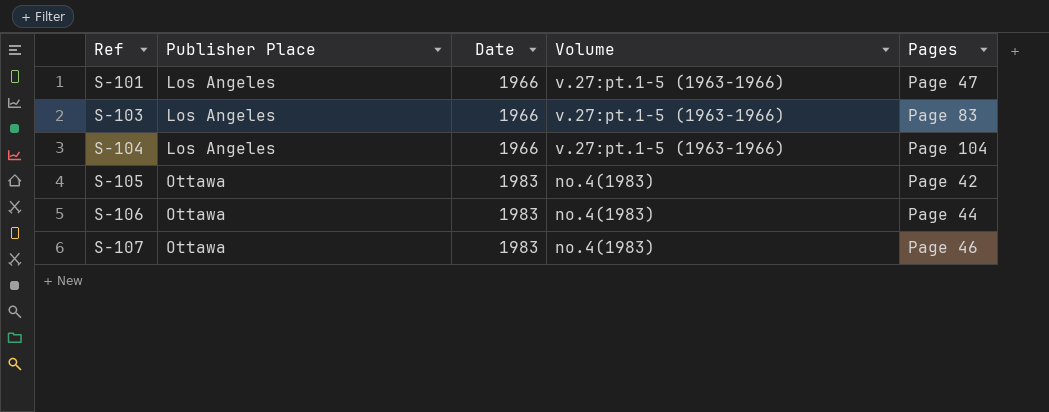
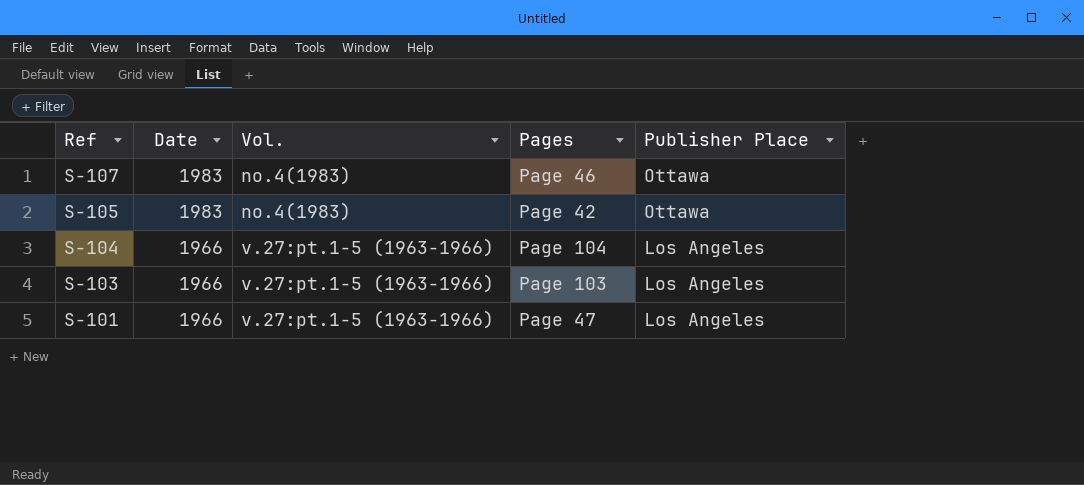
row order: Ref ascending -> Ref descending
column name: Volume -> Vol.
column Publisher Place | position: 2 -> 5
row S-106: Ottawa | 1983 | no.4(1983) | Page 44 -> none
S-103 | Pages: Page 83 -> Page 103

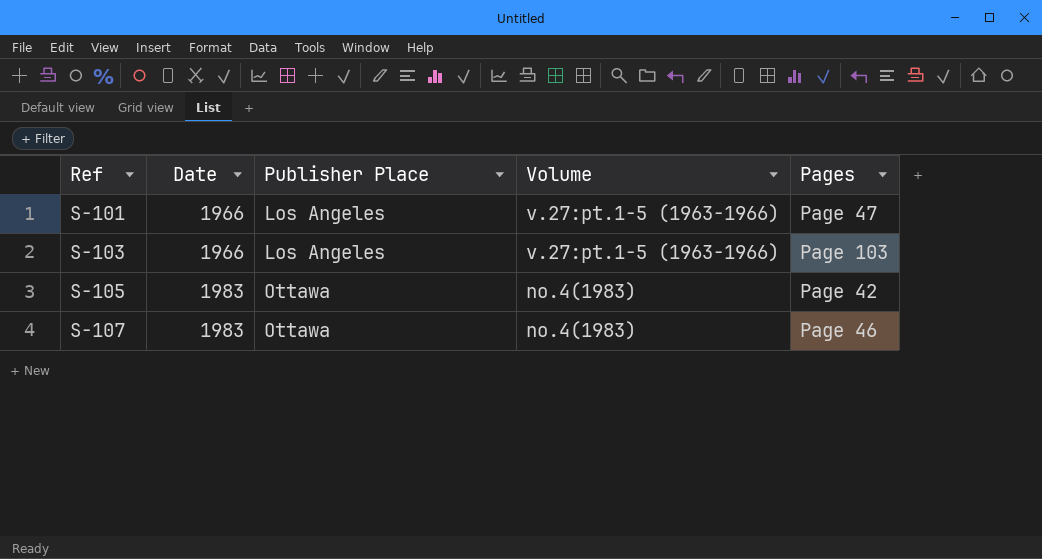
row order: Ref descending -> Ref ascending
column Publisher Place | position: 5 -> 3
column name: Vol. -> Volume
row S-104: 1966 | v.27:pt.1-5 (1963-1966) | Page 104 | Los Angeles -> none

